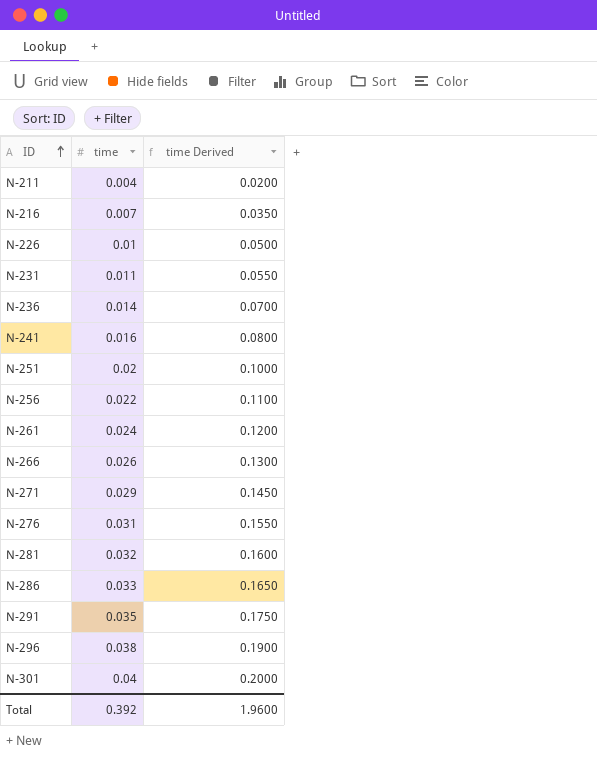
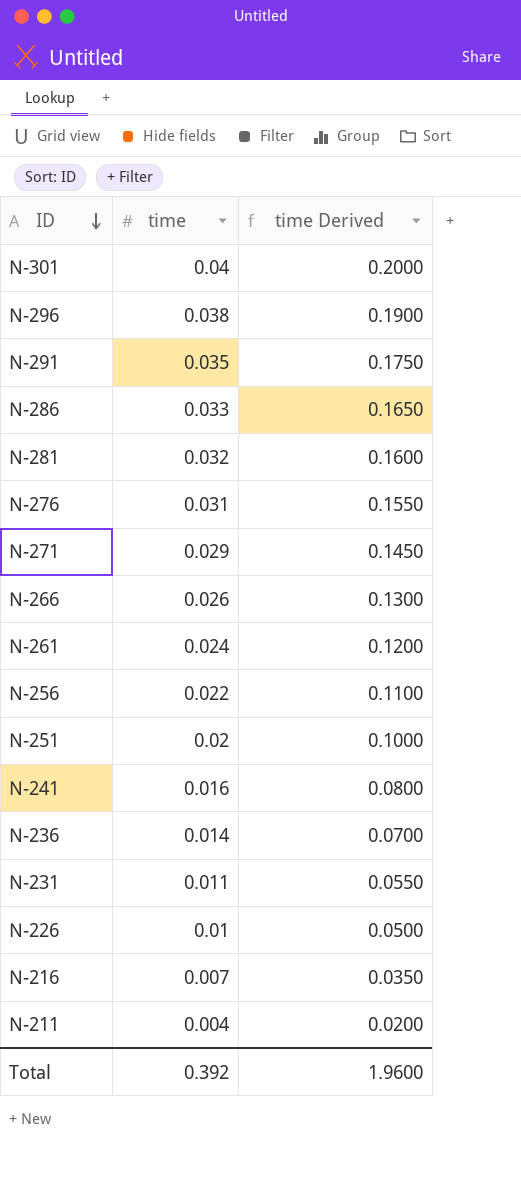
row order: ID ascending -> ID descending

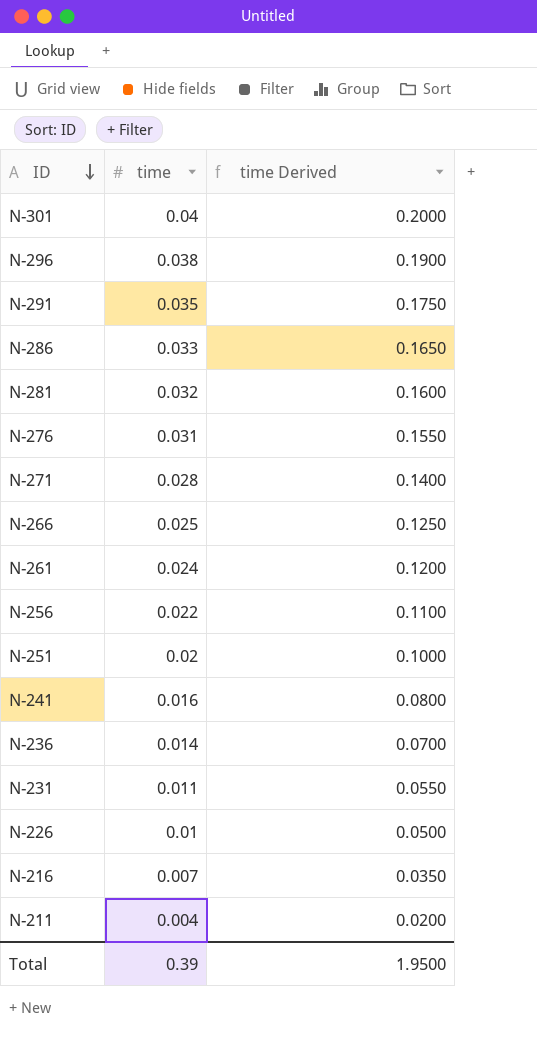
N-271 | time: 0.029 -> 0.028
N-271 | time Derived: 0.1450 -> 0.1400
N-266 | time: 0.026 -> 0.025
N-266 | time Derived: 0.1300 -> 0.1250
Total | time: 0.392 -> 0.39
Total | time Derived: 1.9600 -> 1.9500

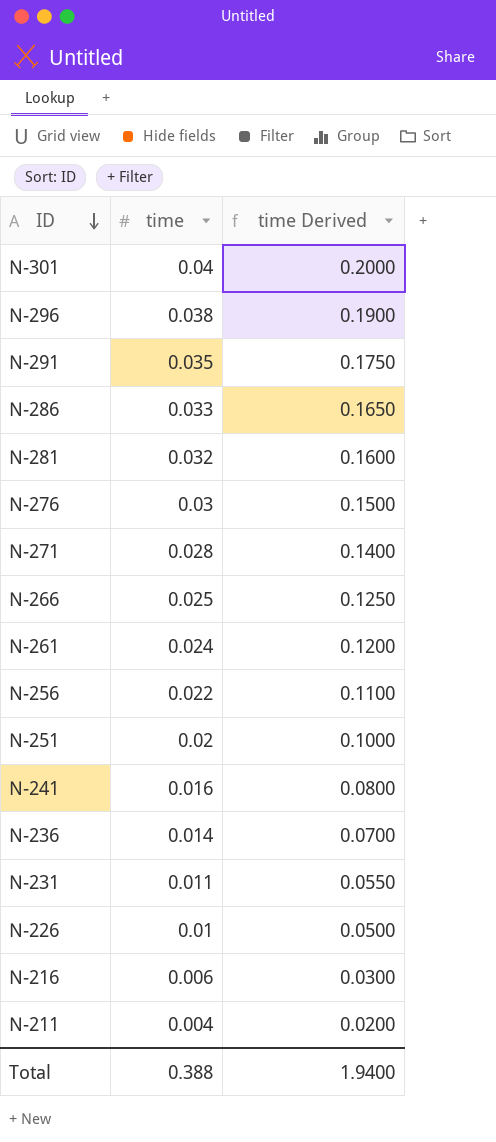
N-276 | time: 0.031 -> 0.03
N-276 | time Derived: 0.1550 -> 0.1500
N-216 | time: 0.007 -> 0.006
N-216 | time Derived: 0.0350 -> 0.0300
Total | time: 0.39 -> 0.388
Total | time Derived: 1.9500 -> 1.9400

